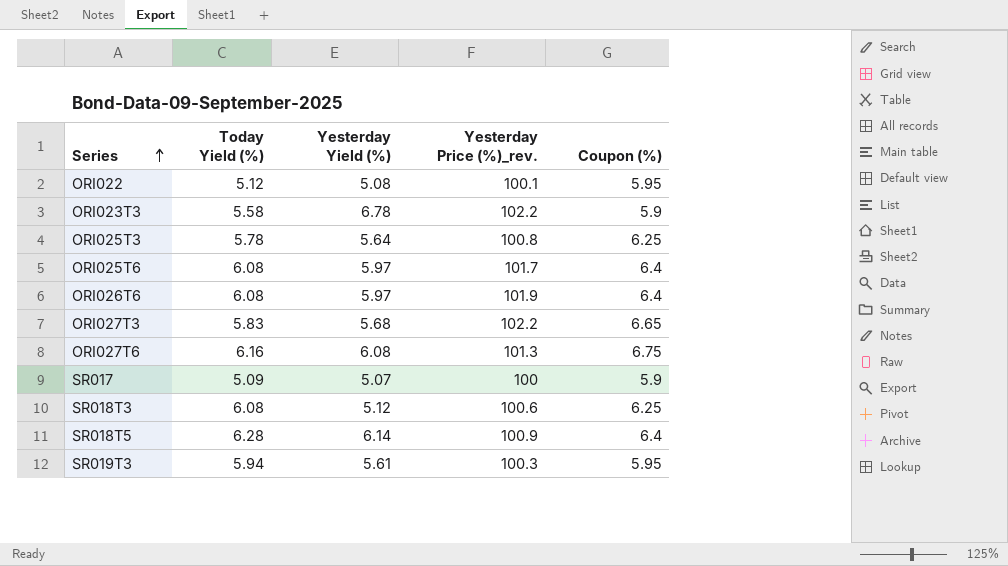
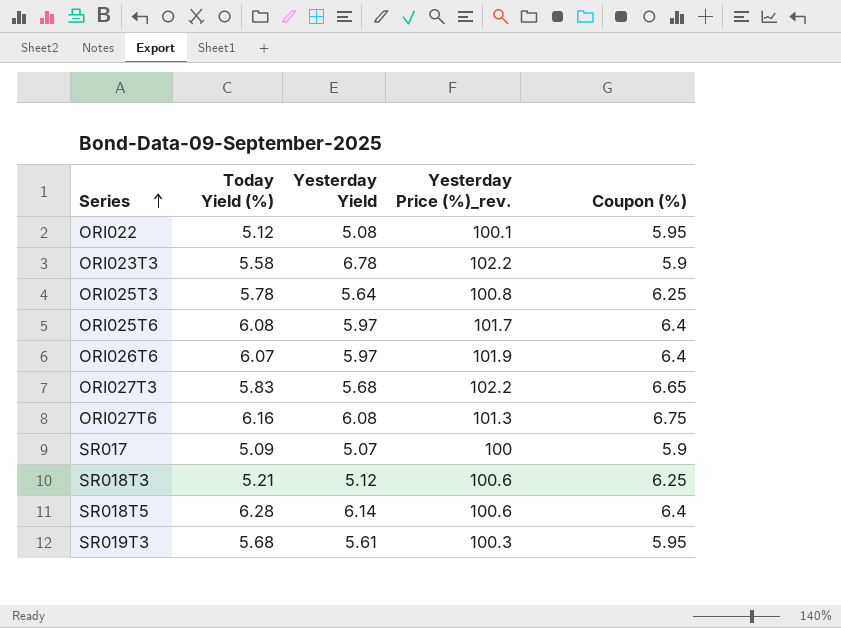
column name: Yesterday Yield (%) -> Yesterday Yield
ORI026T6 | Today Yield (%): 6.08 -> 6.07
SR018T3 | Today Yield (%): 6.08 -> 5.21
SR018T5 | Yesterday Price (%)_rev.: 100.9 -> 100.6
SR019T3 | Today Yield (%): 5.94 -> 5.68

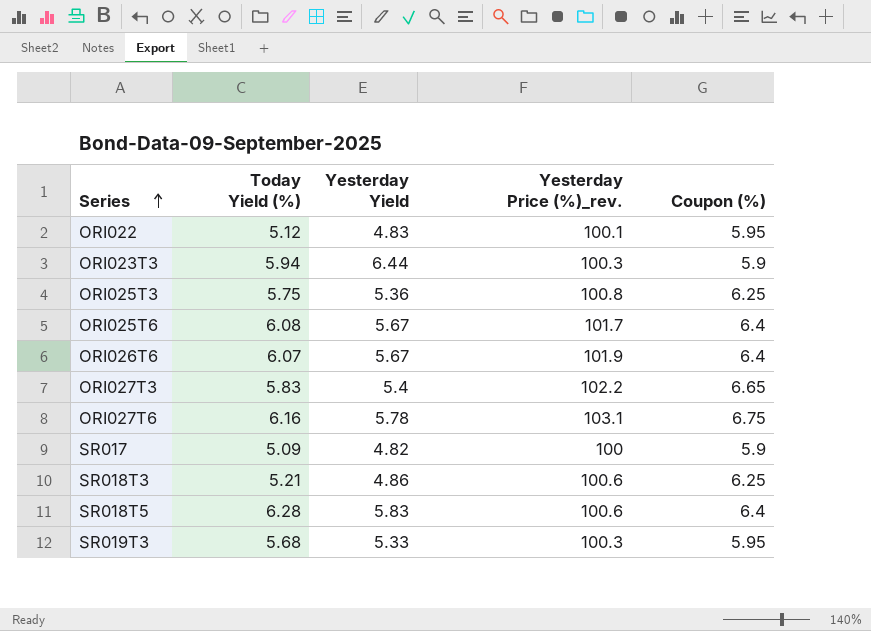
ORI022 | Yesterday Yield: 5.08 -> 4.83
ORI023T3 | Today Yield (%): 5.58 -> 5.94
ORI023T3 | Yesterday Yield: 6.78 -> 6.44
ORI023T3 | Yesterday Price (%)_rev.: 102.2 -> 100.3
ORI025T3 | Today Yield (%): 5.78 -> 5.75
ORI025T3 | Yesterday Yield: 5.64 -> 5.36
ORI025T6 | Yesterday Yield: 5.97 -> 5.67
ORI026T6 | Yesterday Yield: 5.97 -> 5.67
ORI027T3 | Yesterday Yield: 5.68 -> 5.4
ORI027T6 | Yesterday Yield: 6.08 -> 5.78
ORI027T6 | Yesterday Price (%)_rev.: 101.3 -> 103.1
SR017 | Yesterday Yield: 5.07 -> 4.82
SR018T3 | Yesterday Yield: 5.12 -> 4.86
SR018T5 | Yesterday Yield: 6.14 -> 5.83
SR019T3 | Yesterday Yield: 5.61 -> 5.33

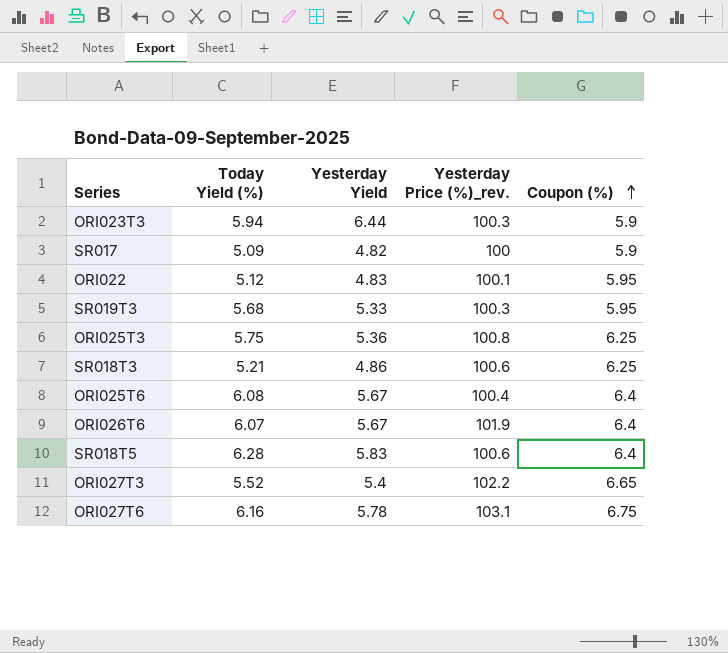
row order: Series ascending -> Coupon (%) ascending
ORI025T6 | Yesterday Price (%)_rev.: 101.7 -> 100.4
ORI027T3 | Today Yield (%): 5.83 -> 5.52

